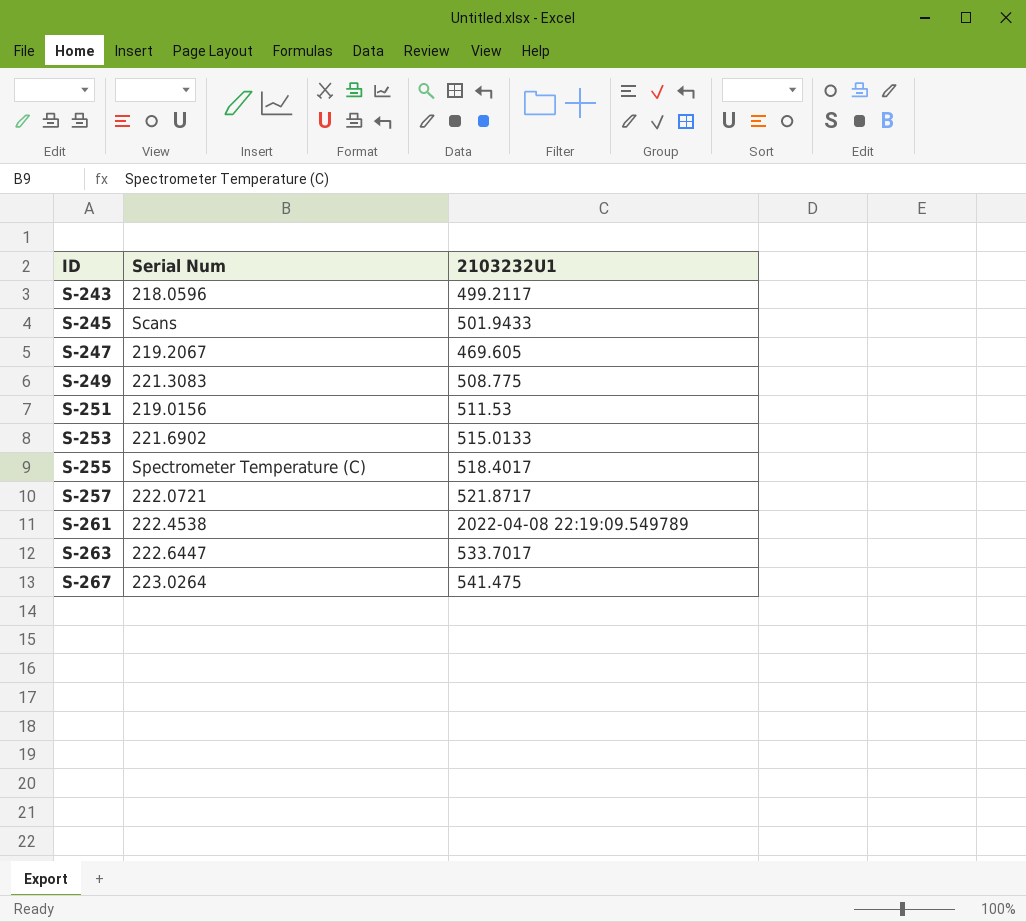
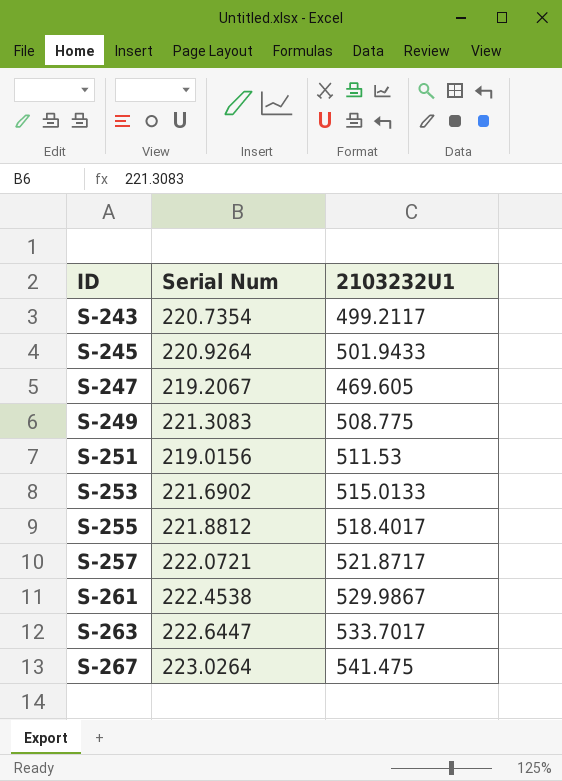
S-243 | Serial Num: 218.0596 -> 220.7354
S-245 | Serial Num: Scans -> 220.9264
S-255 | Serial Num: Spectrometer Temperature (C) -> 221.8812
S-261 | 2103232U1: 2022-04-08 22:19:09.549789 -> 529.9867

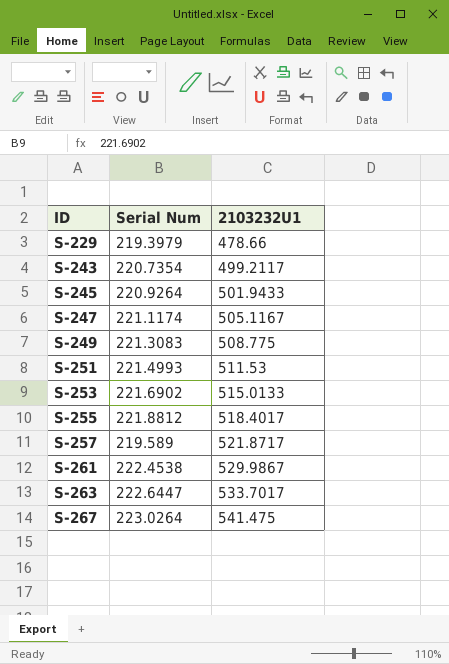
row S-229: none -> 219.3979 | 478.66
S-247 | Serial Num: 219.2067 -> 221.1174
S-247 | 2103232U1: 469.605 -> 505.1167
S-251 | Serial Num: 219.0156 -> 221.4993
S-257 | Serial Num: 222.0721 -> 219.589

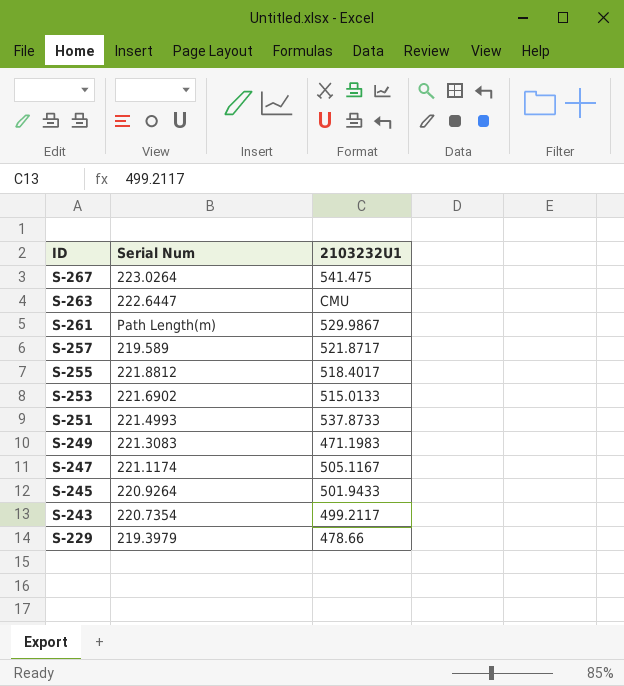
row order: ID ascending -> ID descending
S-263 | 2103232U1: 533.7017 -> CMU
S-261 | Serial Num: 222.4538 -> Path Length(m)
S-251 | 2103232U1: 511.53 -> 537.8733
S-249 | 2103232U1: 508.775 -> 471.1983

